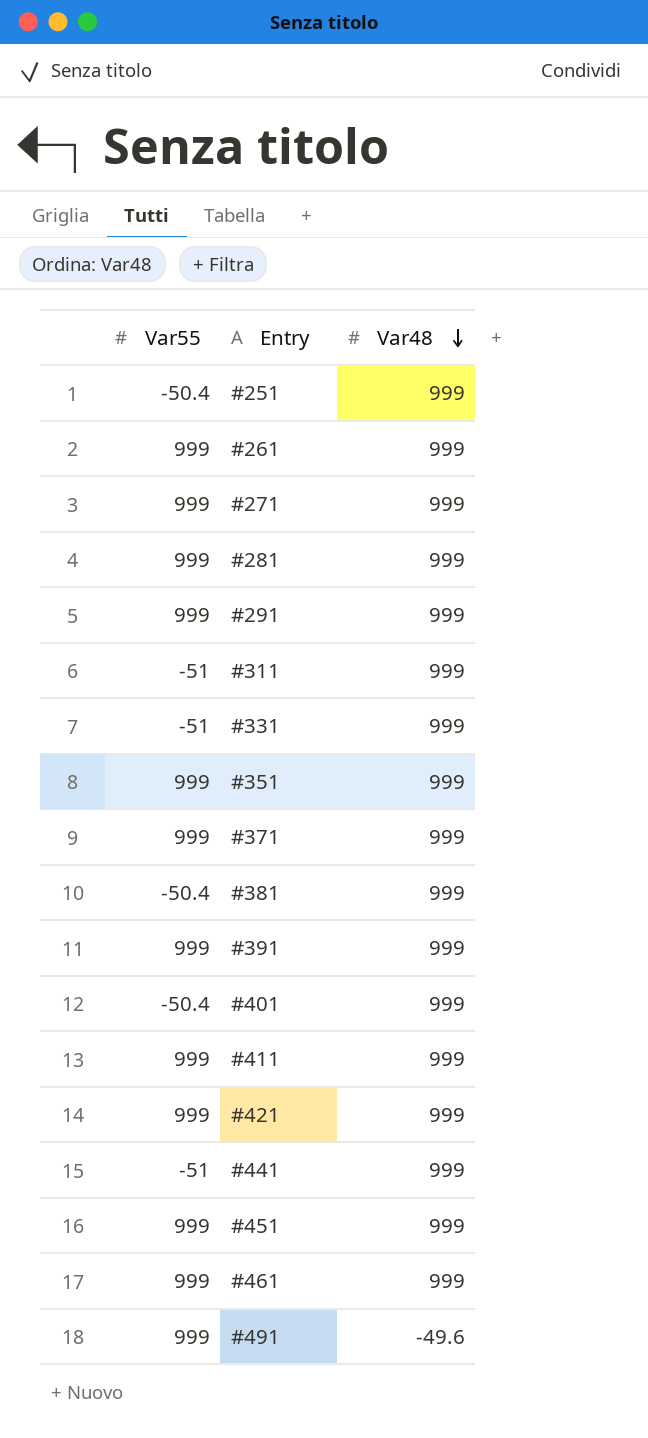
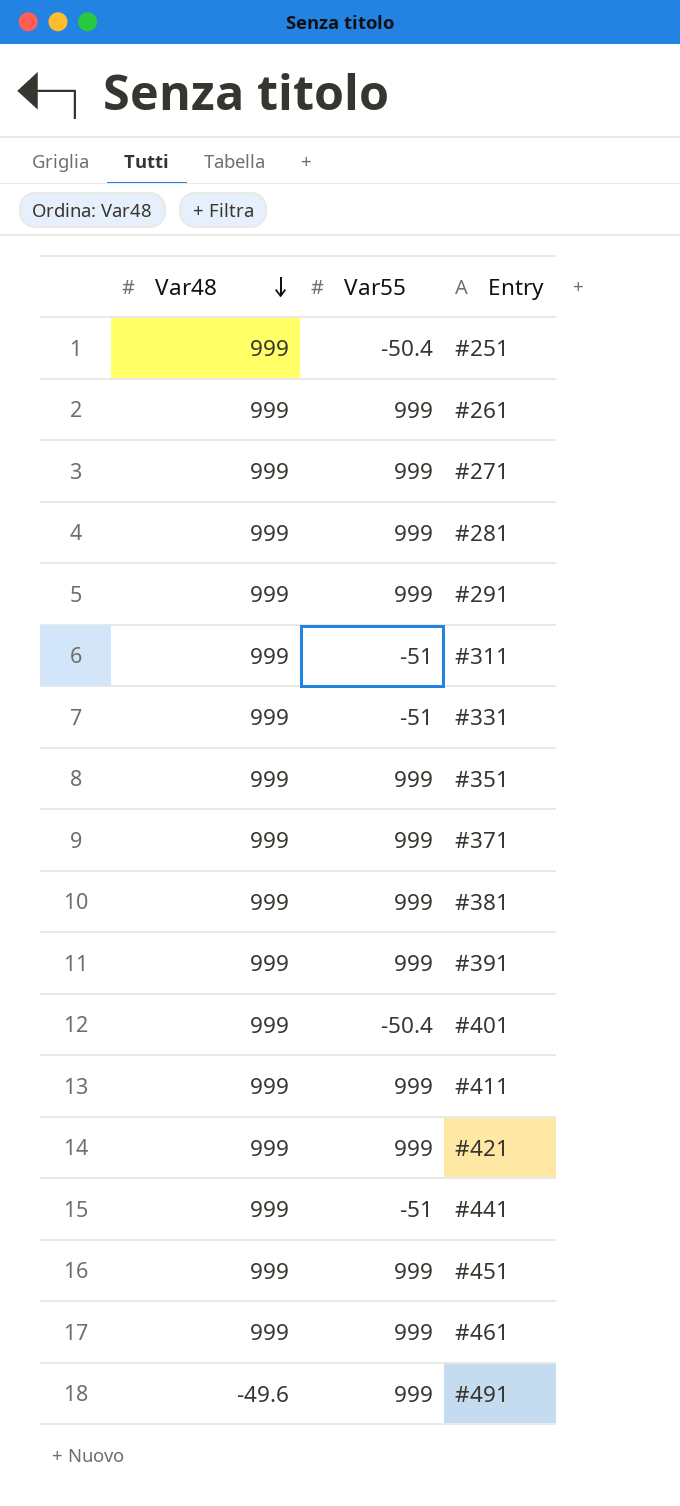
column Var48 | position: 3 -> 1
#381 | Var55: -50.4 -> 999

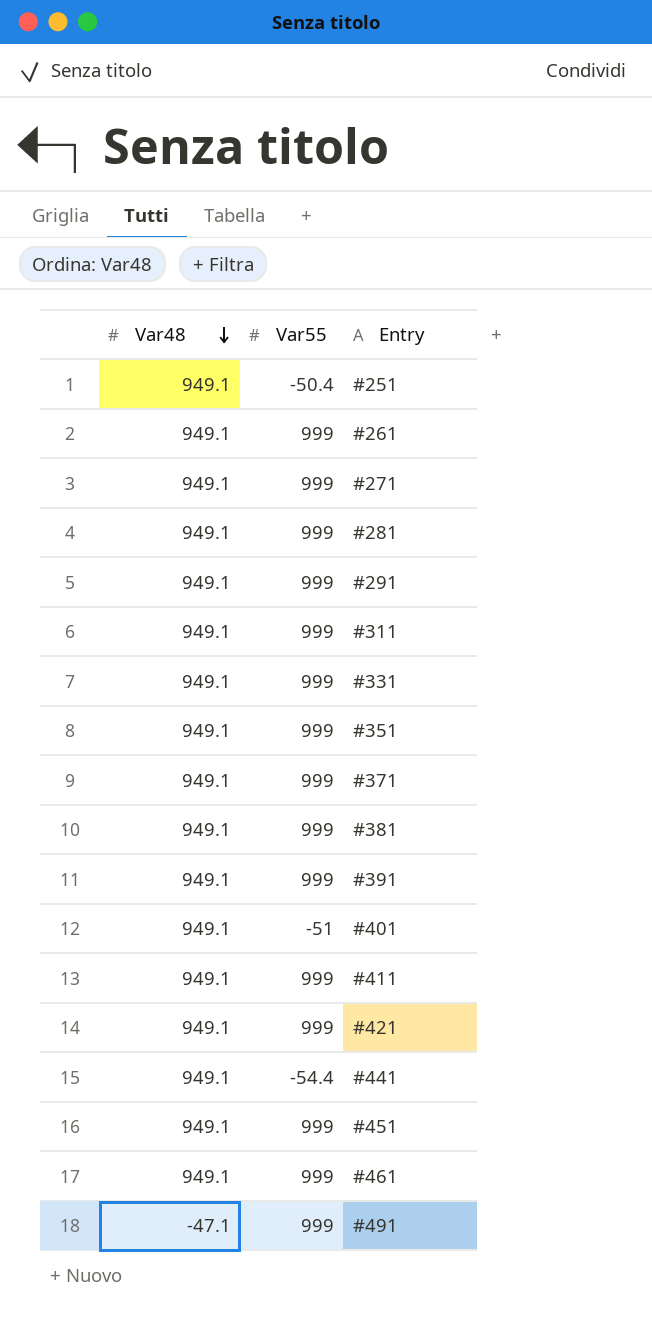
#251 | Var48: 999 -> 949.1
#261 | Var48: 999 -> 949.1
#271 | Var48: 999 -> 949.1
#281 | Var48: 999 -> 949.1
#291 | Var48: 999 -> 949.1
#311 | Var48: 999 -> 949.1
#311 | Var55: -51 -> 999
#331 | Var48: 999 -> 949.1
#331 | Var55: -51 -> 999
#351 | Var48: 999 -> 949.1
#371 | Var48: 999 -> 949.1
#381 | Var48: 999 -> 949.1
#391 | Var48: 999 -> 949.1
#401 | Var48: 999 -> 949.1
#401 | Var55: -50.4 -> -51
#411 | Var48: 999 -> 949.1
#421 | Var48: 999 -> 949.1
#441 | Var48: 999 -> 949.1
#441 | Var55: -51 -> -54.4
#451 | Var48: 999 -> 949.1
#461 | Var48: 999 -> 949.1
#491 | Var48: -49.6 -> -47.1

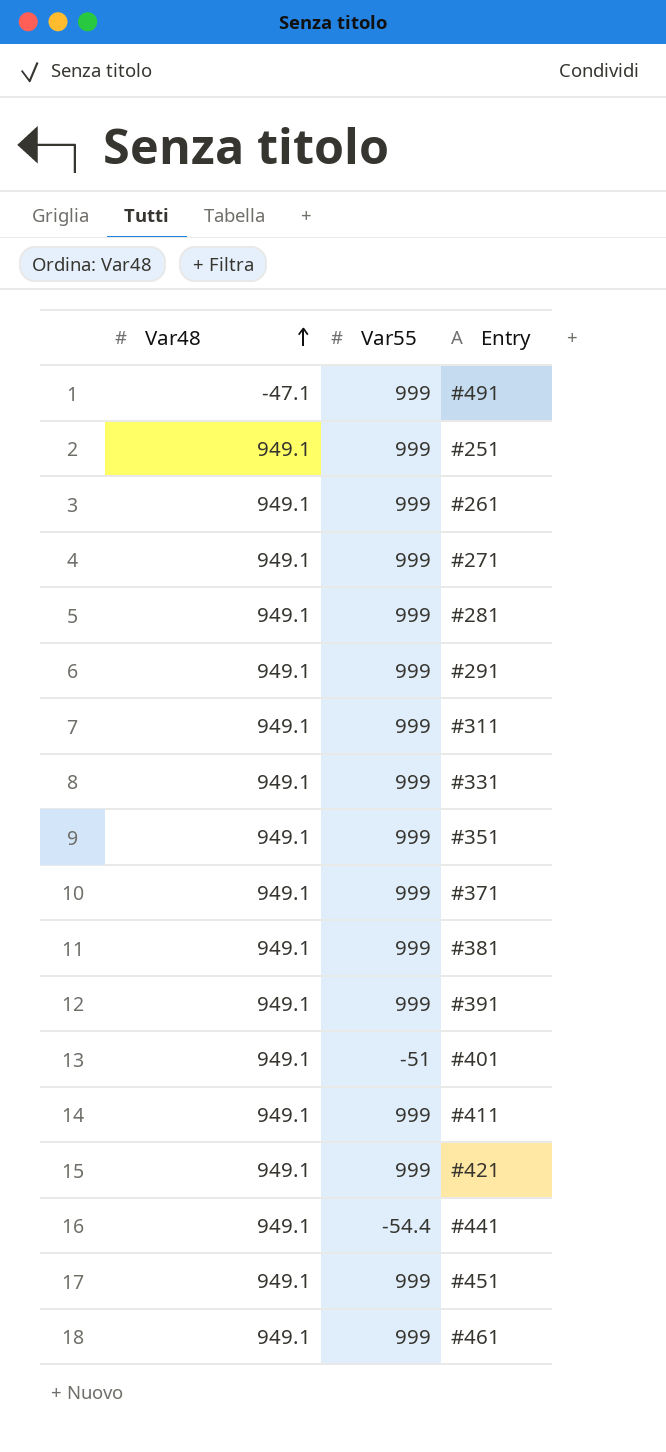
row order: Var48 descending -> Var48 ascending
#251 | Var55: -50.4 -> 999

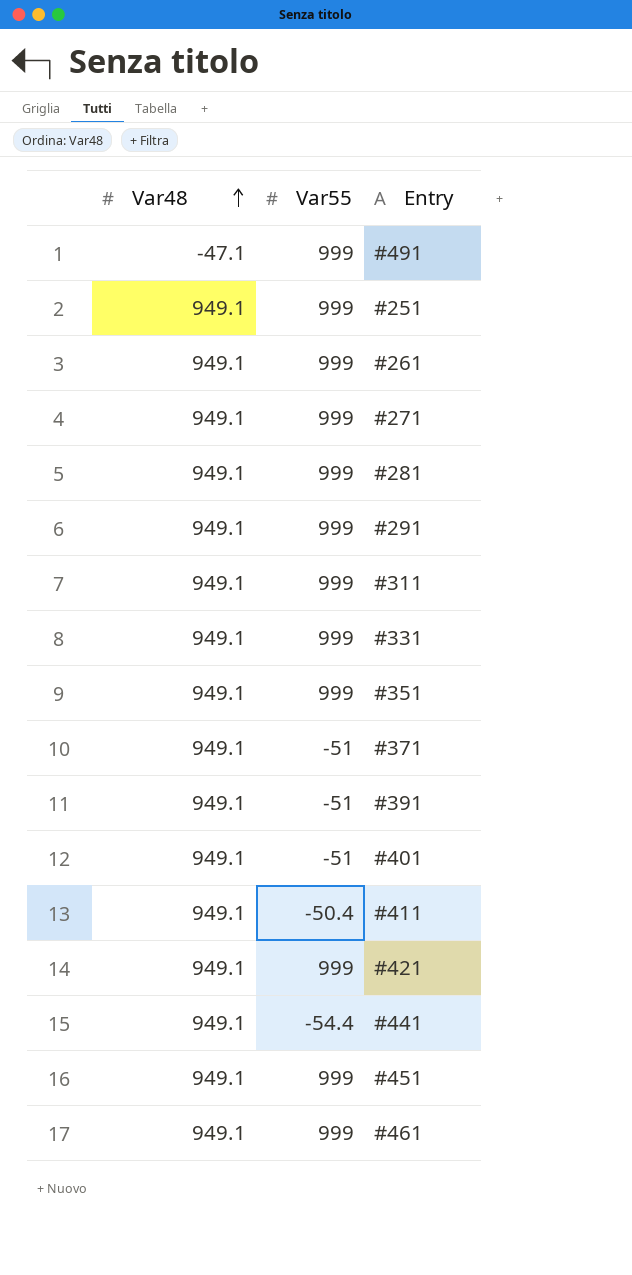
row #381: 949.1 | 999 -> none
#371 | Var55: 999 -> -51
#391 | Var55: 999 -> -51
#411 | Var55: 999 -> -50.4

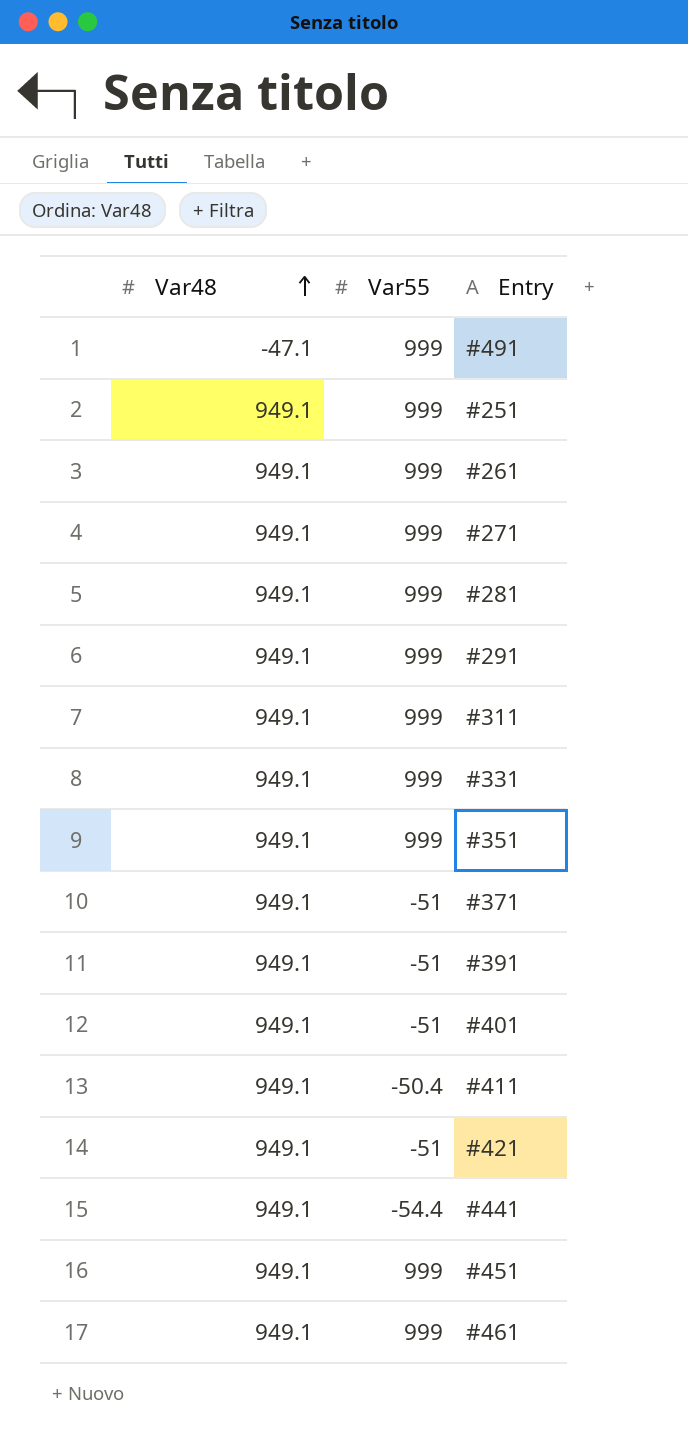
#421 | Var55: 999 -> -51

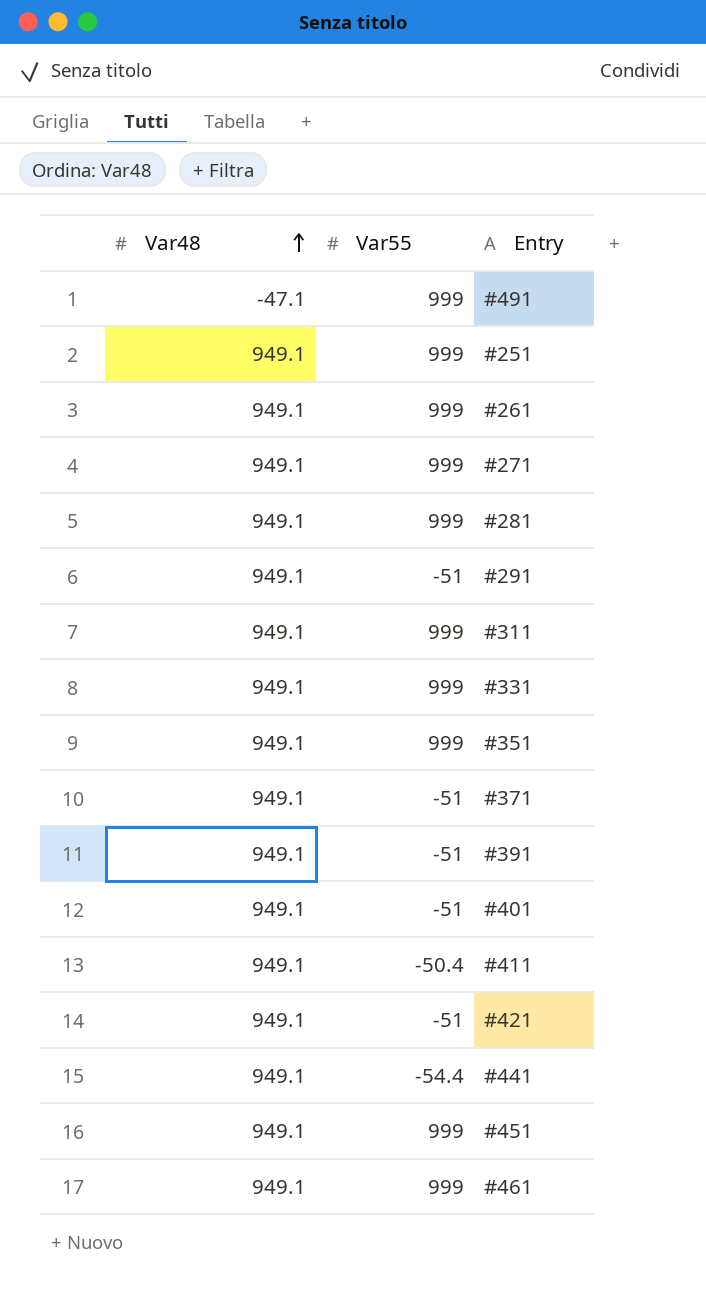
#291 | Var55: 999 -> -51

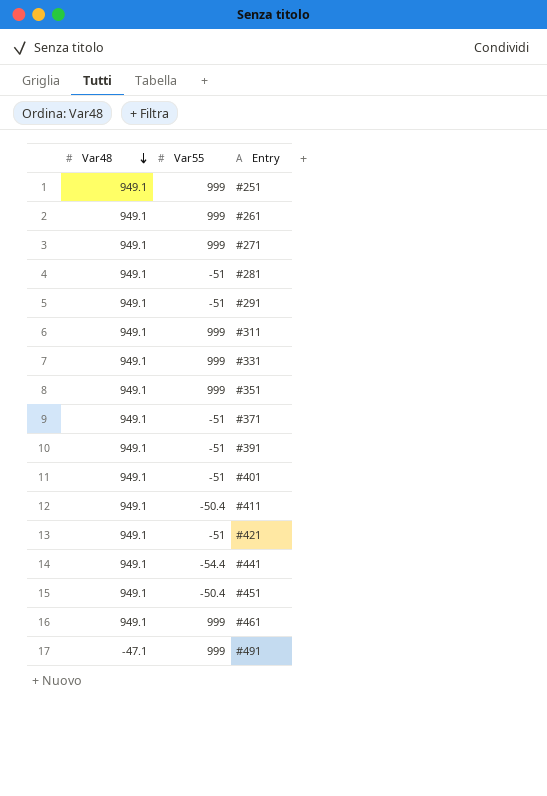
row order: Var48 ascending -> Var48 descending
#281 | Var55: 999 -> -51
#451 | Var55: 999 -> -50.4

